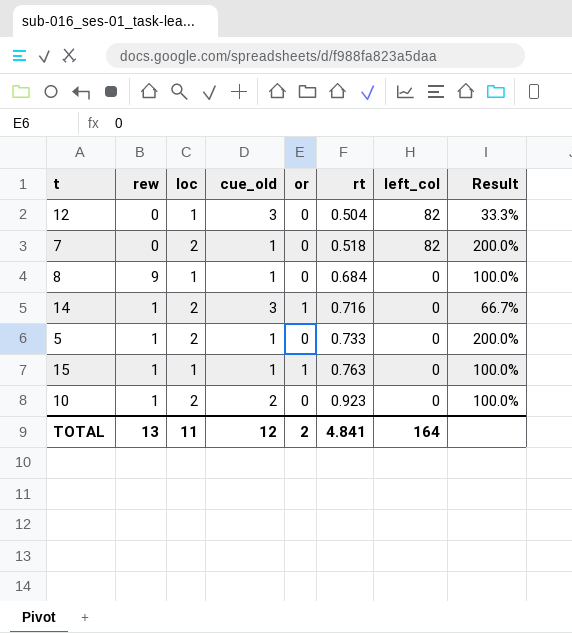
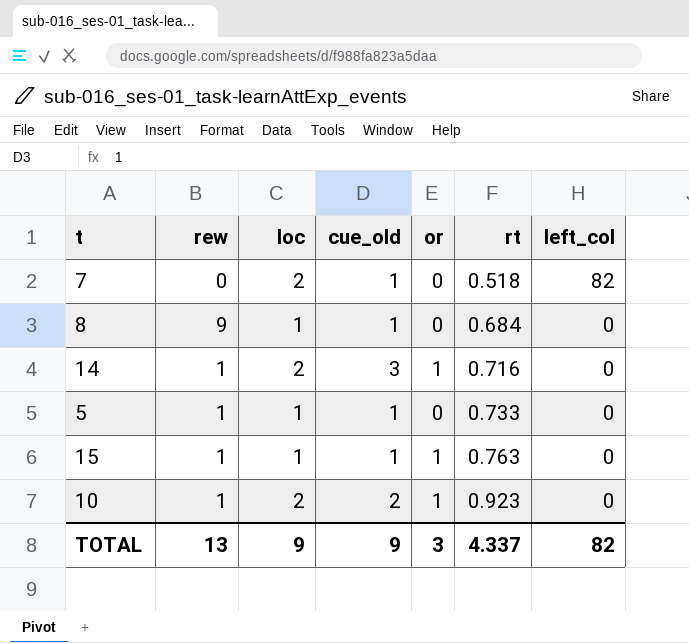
column Result | formula: [loc] / [cue_old] -> none
row 12: 0 | 1 | 3 | 0 | 0.504 | 82 | 33.3% -> none
5 | loc: 2 -> 1
10 | or: 0 -> 1
TOTAL | loc: 11 -> 9
TOTAL | cue_old: 12 -> 9
TOTAL | or: 2 -> 3
TOTAL | rt: 4.841 -> 4.337
TOTAL | left_col: 164 -> 82

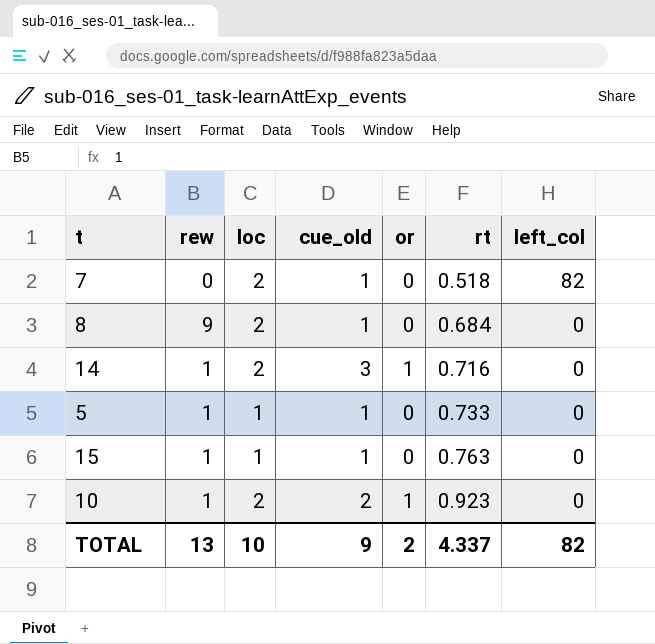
8 | loc: 1 -> 2
15 | or: 1 -> 0
TOTAL | loc: 9 -> 10
TOTAL | or: 3 -> 2

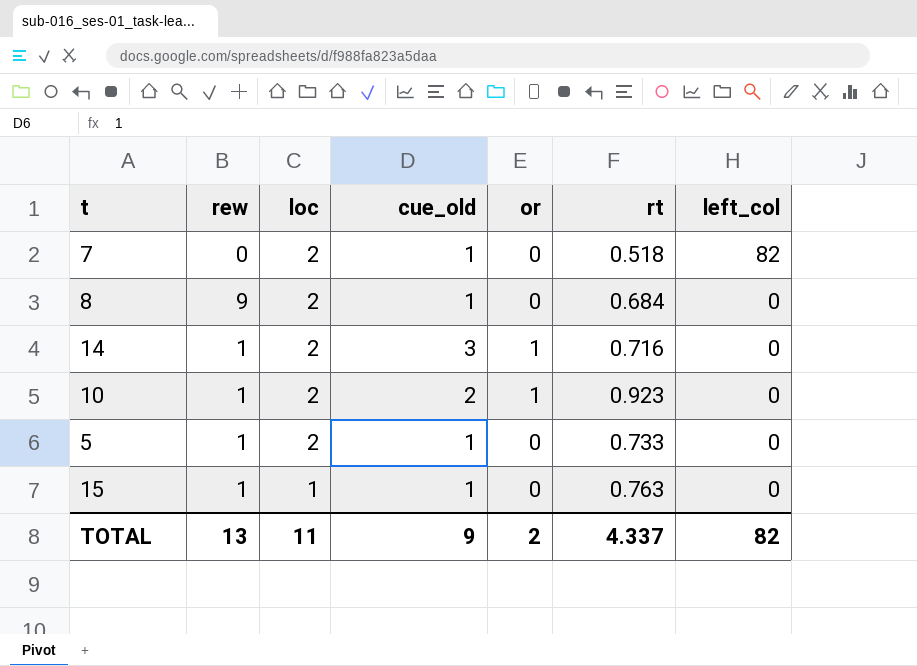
row order: rt ascending -> loc descending
5 | loc: 1 -> 2
TOTAL | loc: 10 -> 11

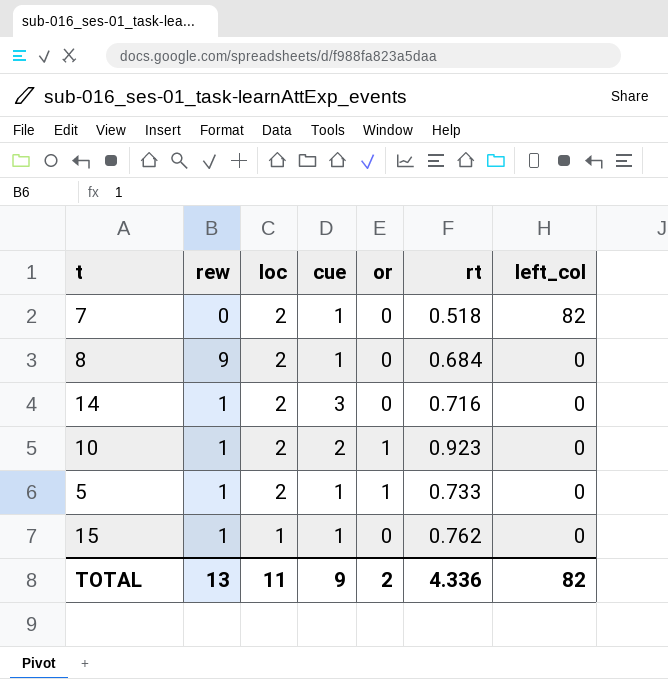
column name: cue_old -> cue
14 | or: 1 -> 0
5 | or: 0 -> 1
15 | rt: 0.763 -> 0.762
TOTAL | rt: 4.337 -> 4.336

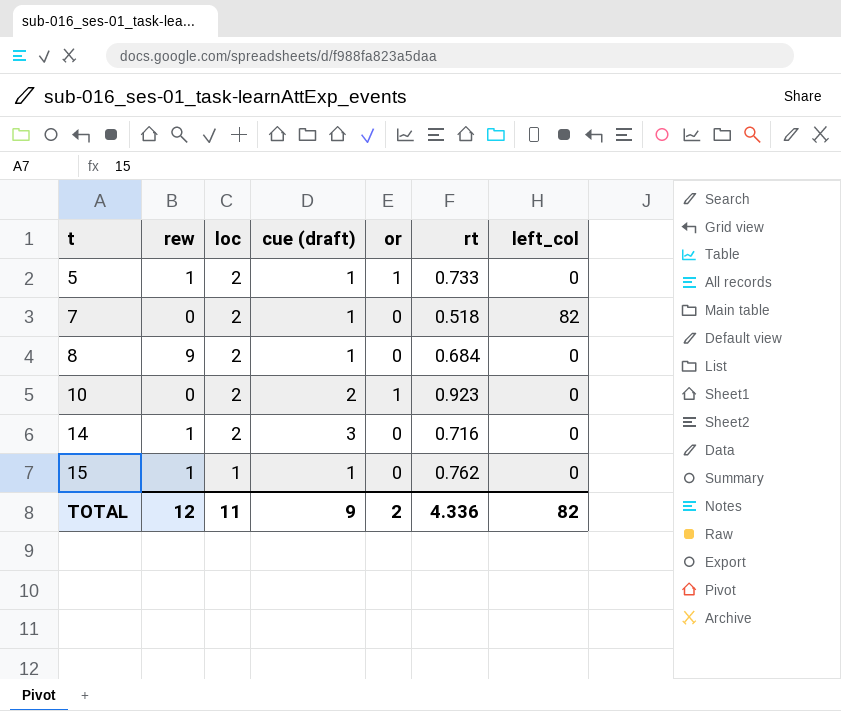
row order: loc descending -> t ascending
column name: cue -> cue (draft)
10 | rew: 1 -> 0
TOTAL | rew: 13 -> 12

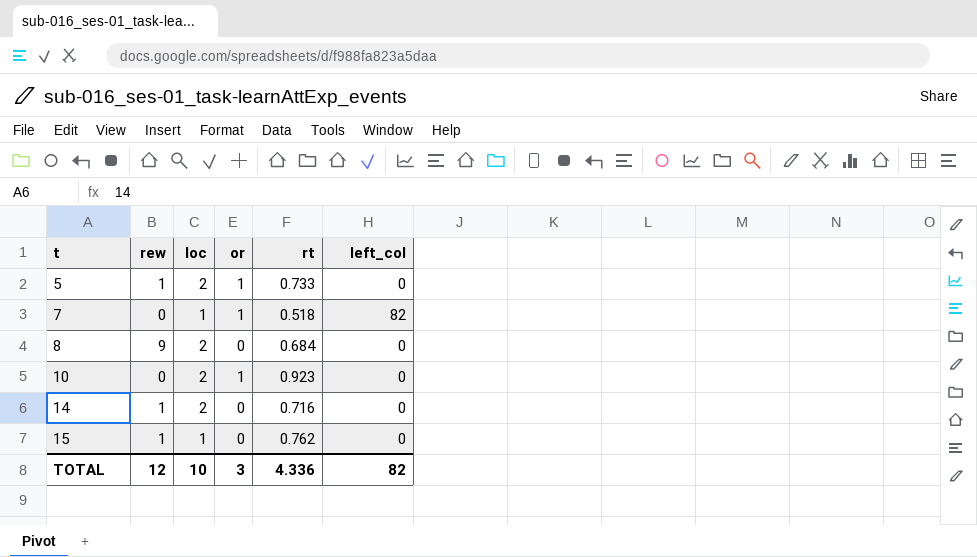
column cue (draft) | position: 4 -> none
7 | loc: 2 -> 1
7 | or: 0 -> 1
TOTAL | loc: 11 -> 10
TOTAL | or: 2 -> 3

